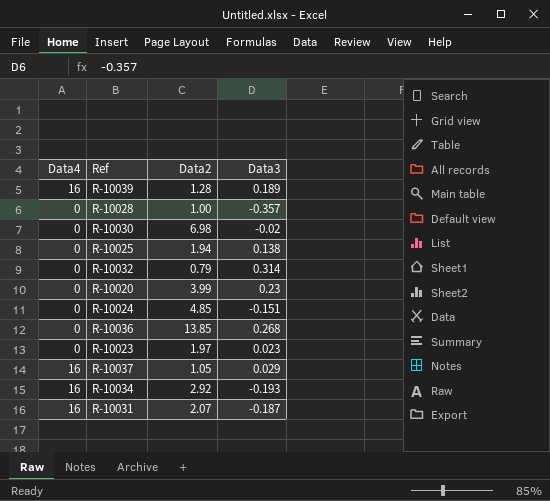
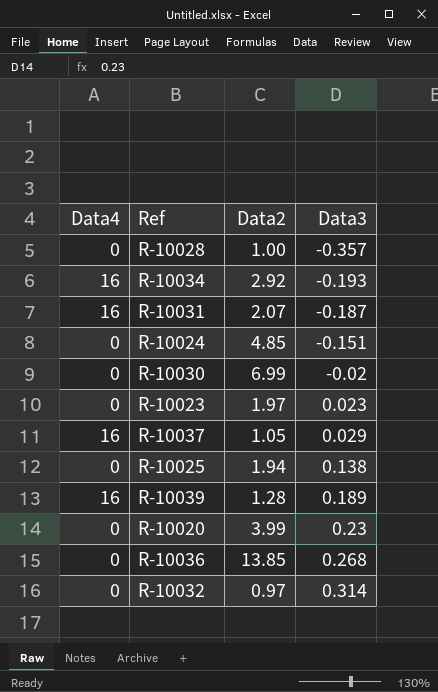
row order: none -> Data3 ascending
R-10030 | Data2: 6.98 -> 6.99
R-10032 | Data2: 0.79 -> 0.97

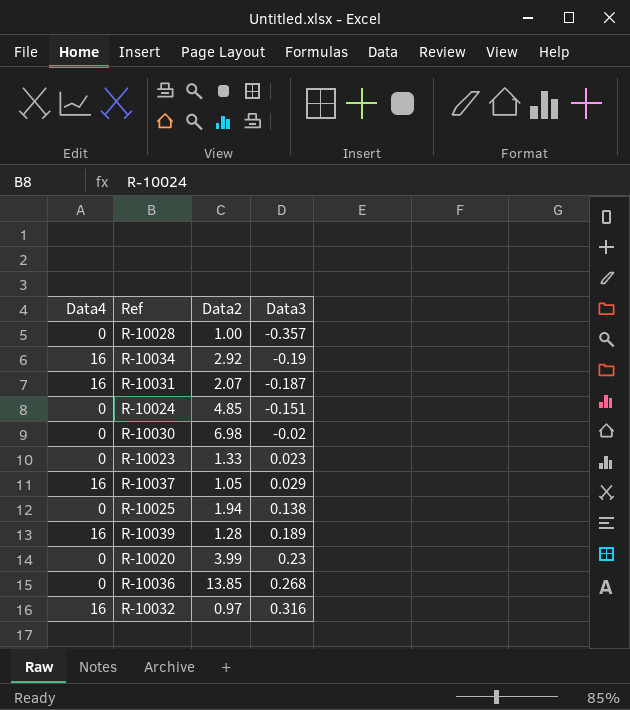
R-10034 | Data3: -0.193 -> -0.19
R-10030 | Data2: 6.99 -> 6.98
R-10023 | Data2: 1.97 -> 1.33
R-10032 | Data4: 0 -> 16
R-10032 | Data3: 0.314 -> 0.316

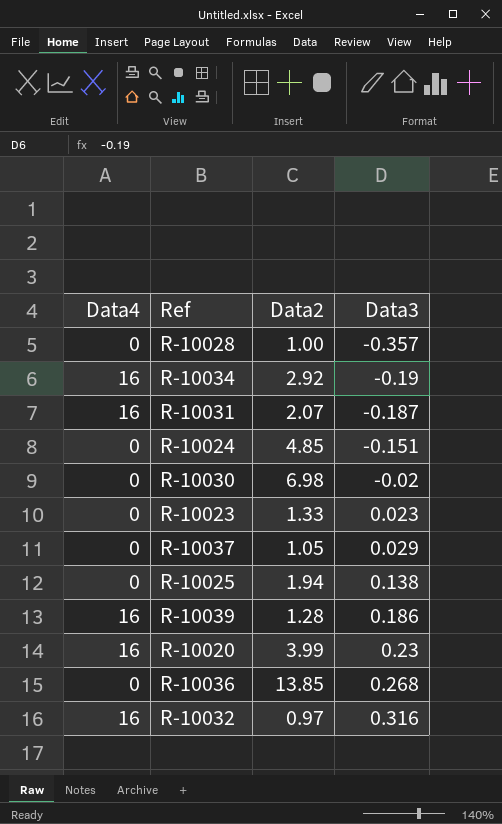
R-10037 | Data4: 16 -> 0
R-10039 | Data3: 0.189 -> 0.186
R-10020 | Data4: 0 -> 16

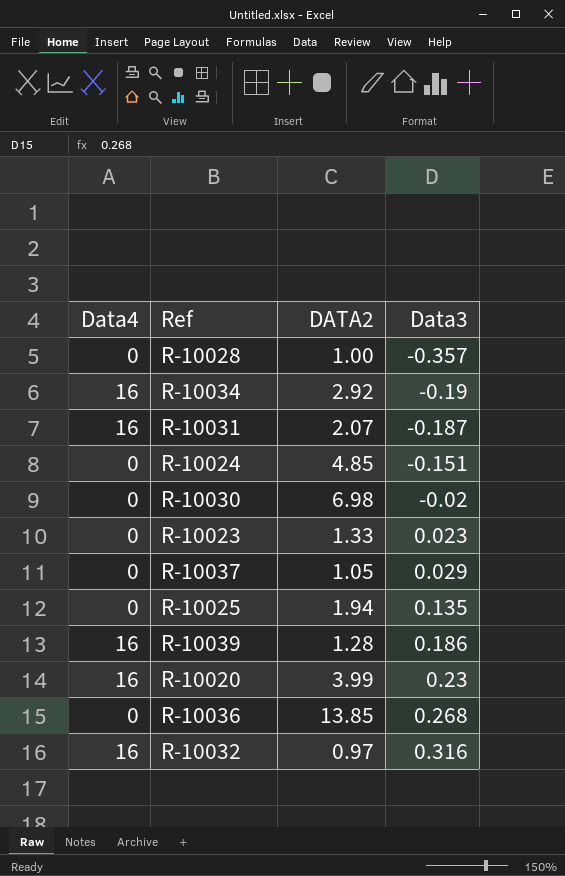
column name: Data2 -> DATA2
R-10025 | Data3: 0.138 -> 0.135

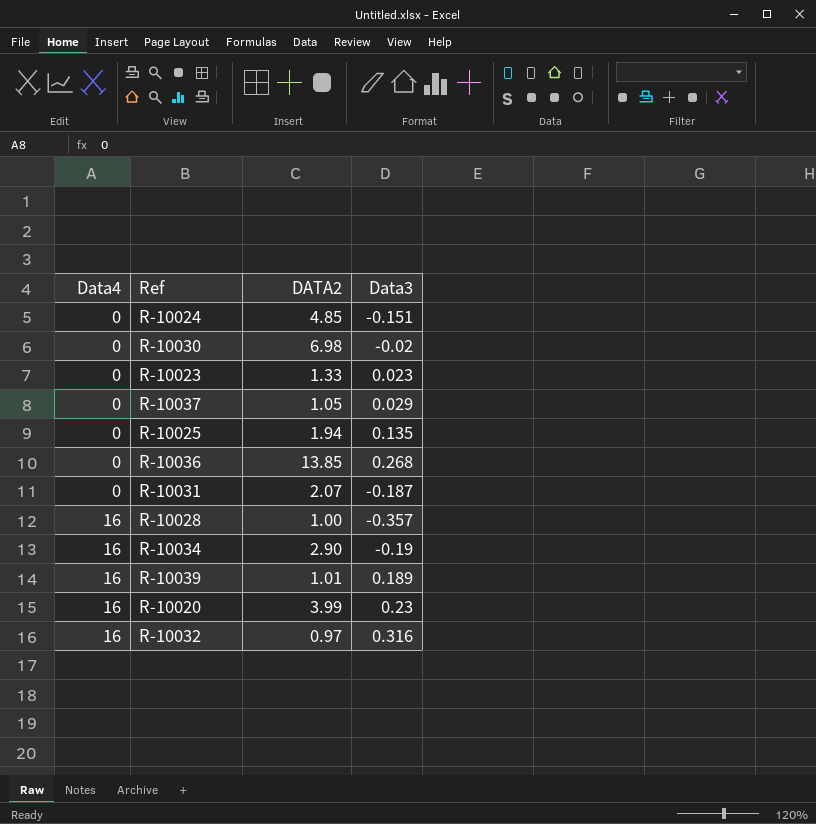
row order: Data3 ascending -> Data4 ascending
R-10031 | Data4: 16 -> 0
R-10028 | Data4: 0 -> 16
R-10034 | DATA2: 2.92 -> 2.90
R-10039 | DATA2: 1.28 -> 1.01
R-10039 | Data3: 0.186 -> 0.189

